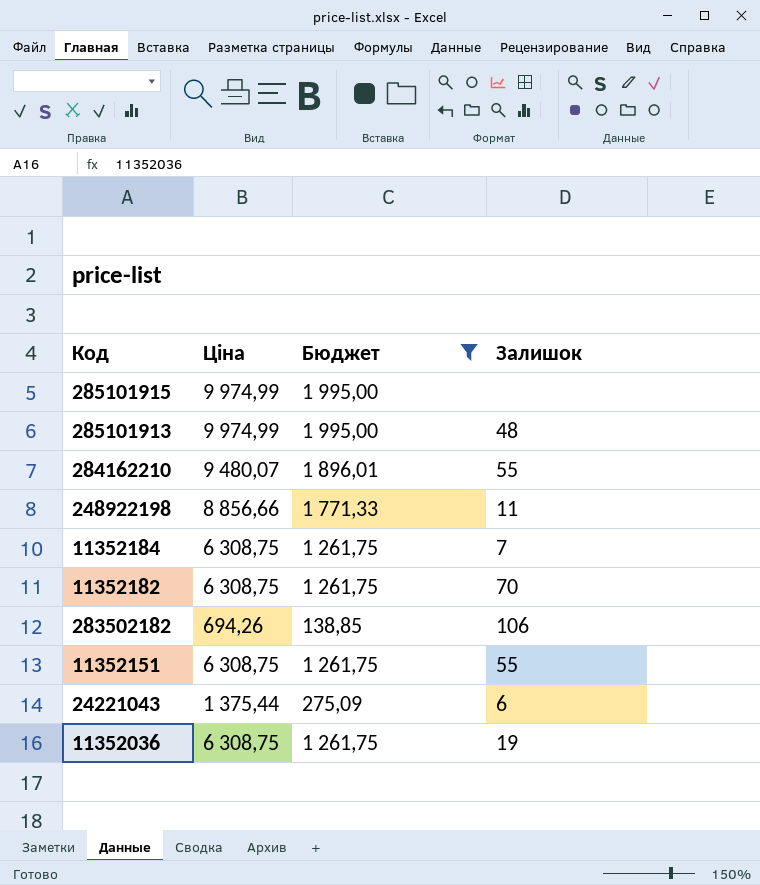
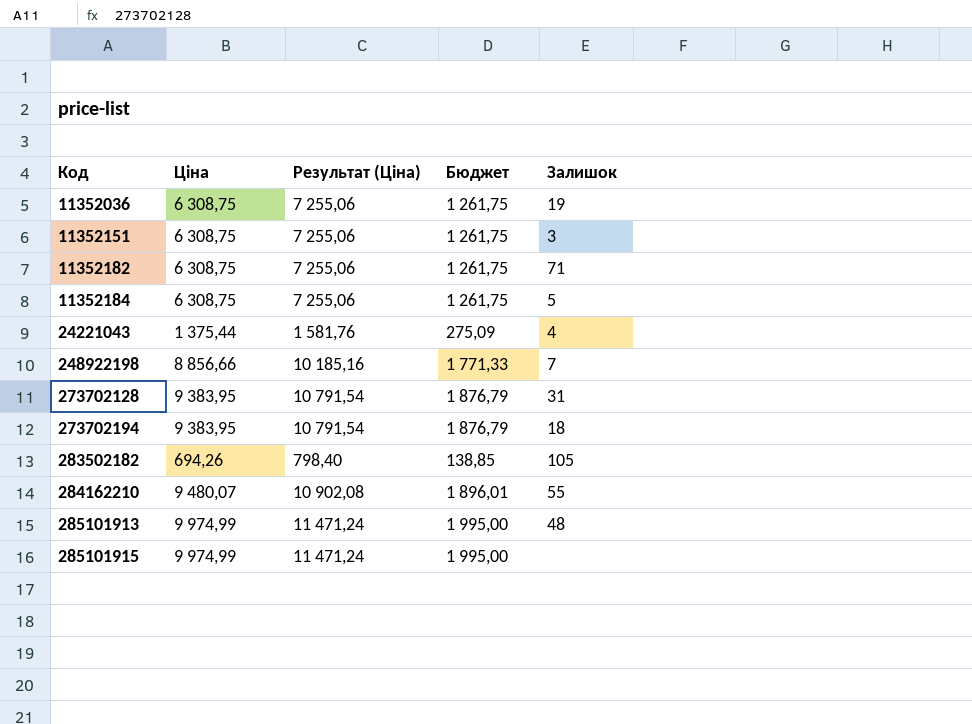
filter: Бюджет != 1 876,79 -> none
row order: none -> Код ascending
column Результат (Ціна) | formula: none -> [Ціна] * 1,15
11352151 | Залишок: 55 -> 3
11352182 | Залишок: 70 -> 71
11352184 | Залишок: 7 -> 5
24221043 | Залишок: 6 -> 4
248922198 | Залишок: 11 -> 7
283502182 | Залишок: 106 -> 105

